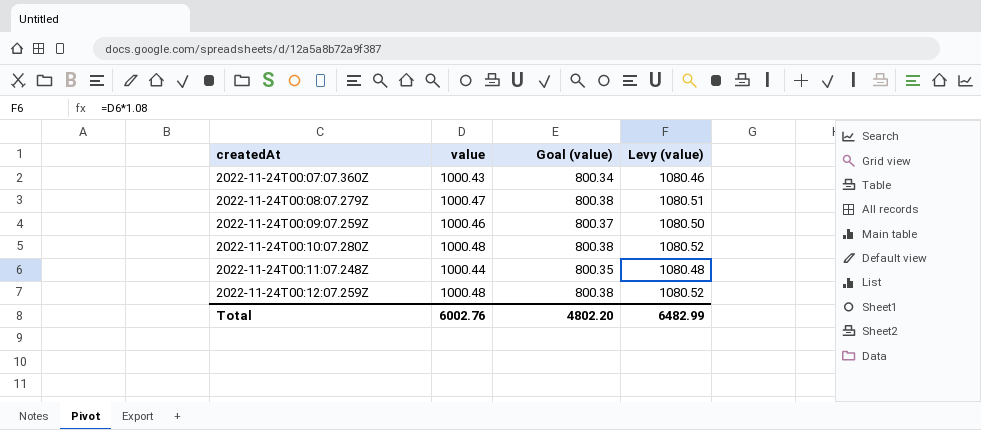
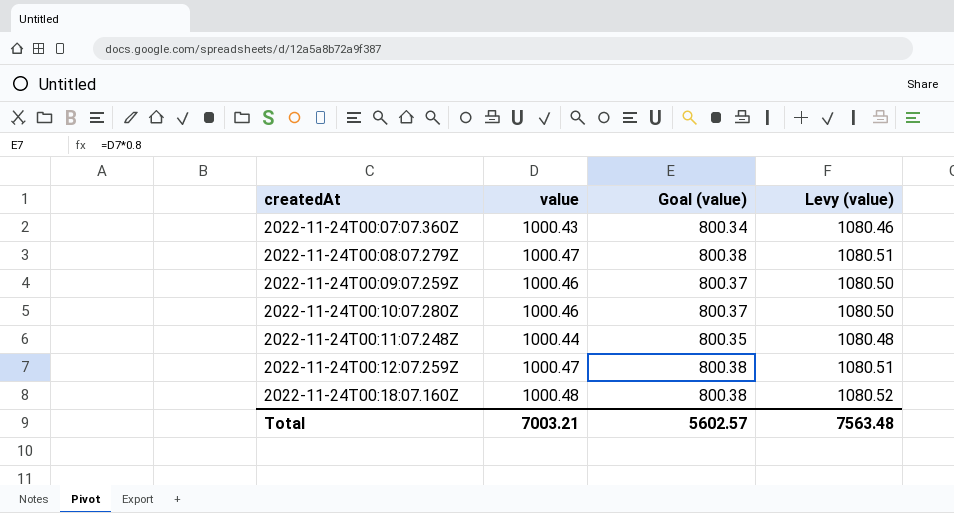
2022-11-24T00:10:07.280Z | value: 1000.48 -> 1000.46
2022-11-24T00:10:07.280Z | Goal (value): 800.38 -> 800.37
2022-11-24T00:10:07.280Z | Levy (value): 1080.52 -> 1080.50
2022-11-24T00:12:07.259Z | value: 1000.48 -> 1000.47
2022-11-24T00:12:07.259Z | Levy (value): 1080.52 -> 1080.51
row 2022-11-24T00:18:07.160Z: none -> 1000.48 | 800.38 | 1080.52
Total | value: 6002.76 -> 7003.21
Total | Goal (value): 4802.20 -> 5602.57
Total | Levy (value): 6482.99 -> 7563.48

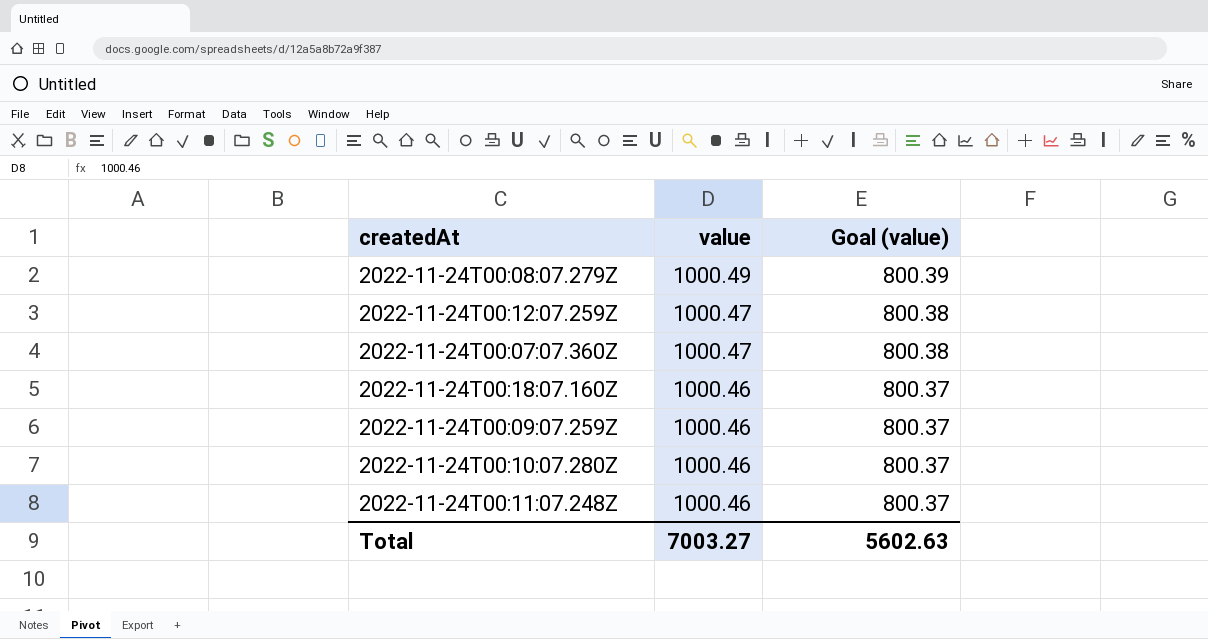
row order: createdAt ascending -> value descending
column Levy (value) | formula: [value] * 1.08 -> none
2022-11-24T00:08:07.279Z | value: 1000.47 -> 1000.49
2022-11-24T00:08:07.279Z | Goal (value): 800.38 -> 800.39
2022-11-24T00:07:07.360Z | value: 1000.43 -> 1000.47
2022-11-24T00:07:07.360Z | Goal (value): 800.34 -> 800.38
2022-11-24T00:18:07.160Z | value: 1000.48 -> 1000.46
2022-11-24T00:18:07.160Z | Goal (value): 800.38 -> 800.37
2022-11-24T00:11:07.248Z | value: 1000.44 -> 1000.46
2022-11-24T00:11:07.248Z | Goal (value): 800.35 -> 800.37
Total | value: 7003.21 -> 7003.27
Total | Goal (value): 5602.57 -> 5602.63

